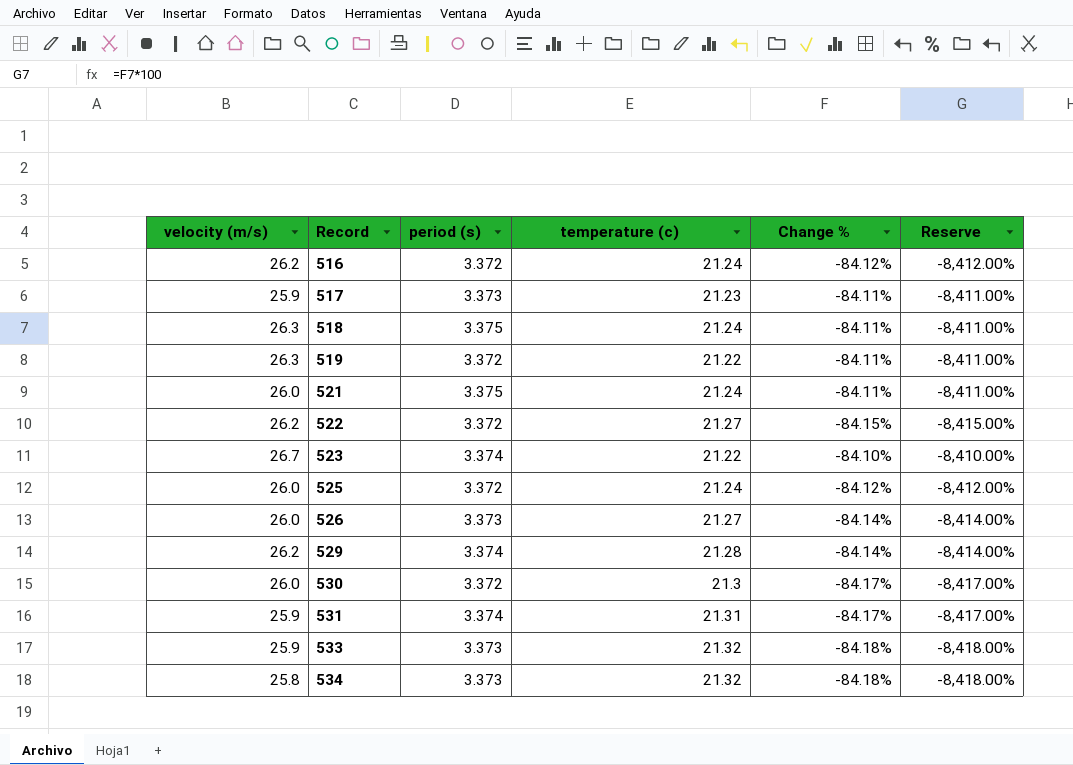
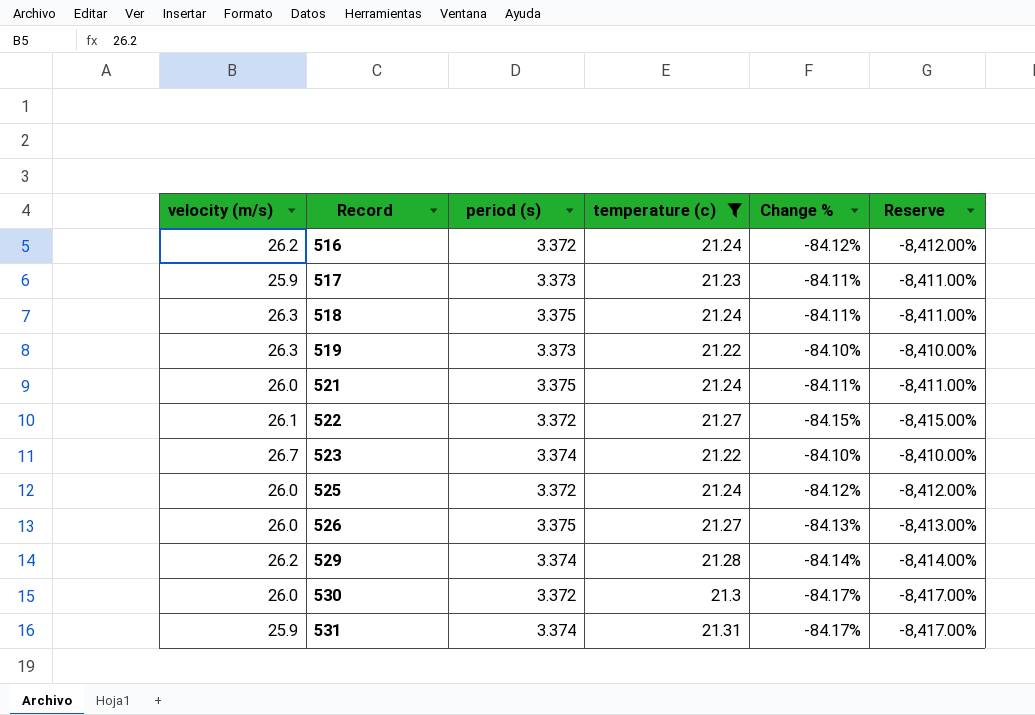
filter: none -> temperature (c) != 21.32
519 | period (s): 3.372 -> 3.373
519 | Change %: -84.11% -> -84.10%
519 | Reserve: -8,411.00% -> -8,410.00%
522 | velocity (m/s): 26.2 -> 26.1
526 | period (s): 3.373 -> 3.375
526 | Change %: -84.14% -> -84.13%
526 | Reserve: -8,414.00% -> -8,413.00%

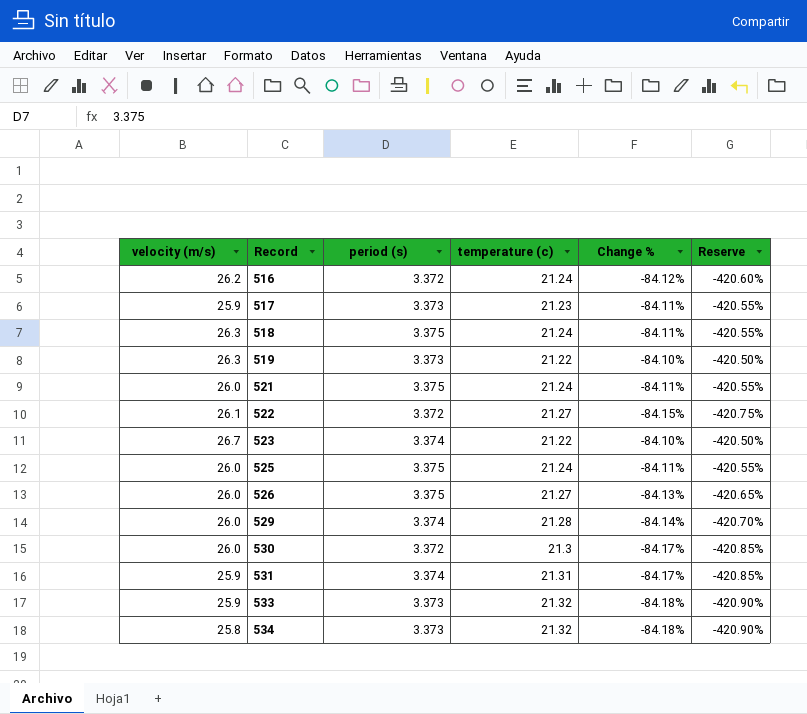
filter: temperature (c) != 21.32 -> none
column Reserve | formula: [Change %] * 100 -> [Change %] * 5
525 | period (s): 3.372 -> 3.375
525 | Change %: -84.12% -> -84.11%
529 | velocity (m/s): 26.2 -> 26.0

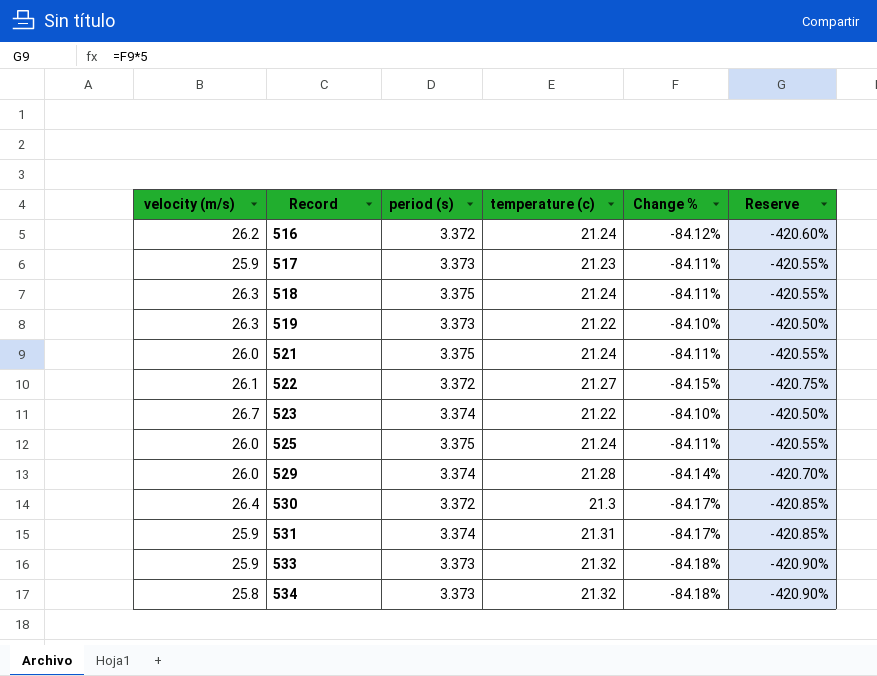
row 526: 26.0 | 3.375 | 21.27 | -84.13% | -420.65% -> none
530 | velocity (m/s): 26.0 -> 26.4

